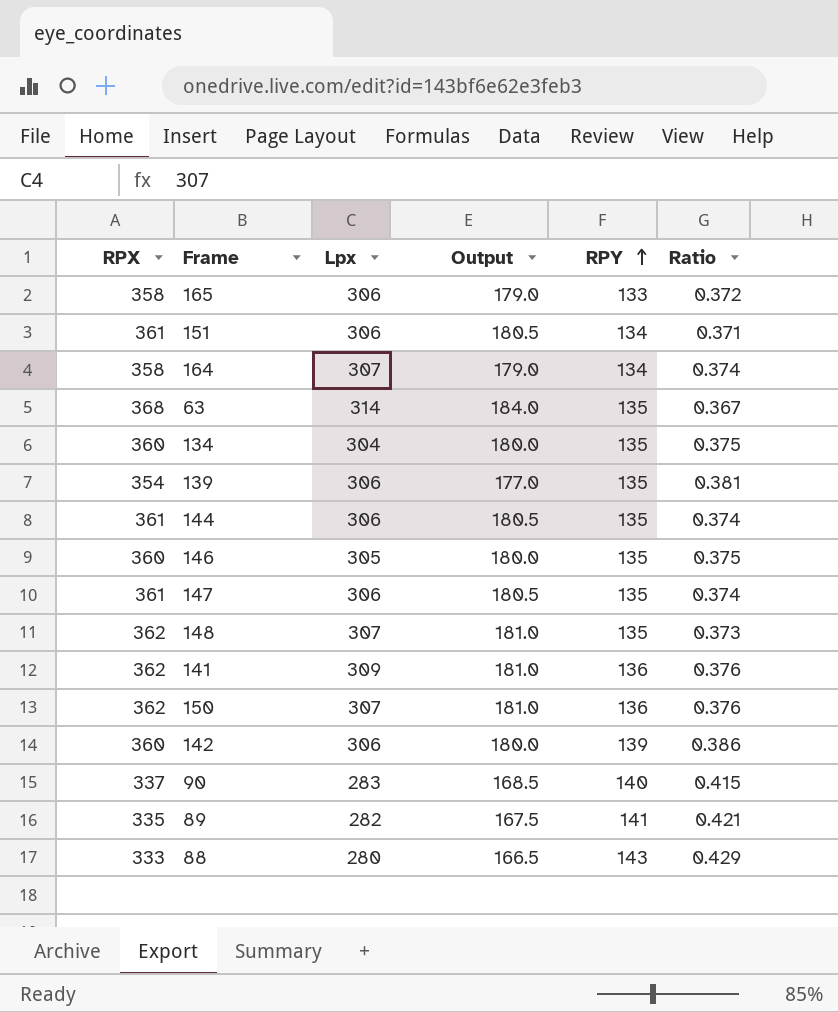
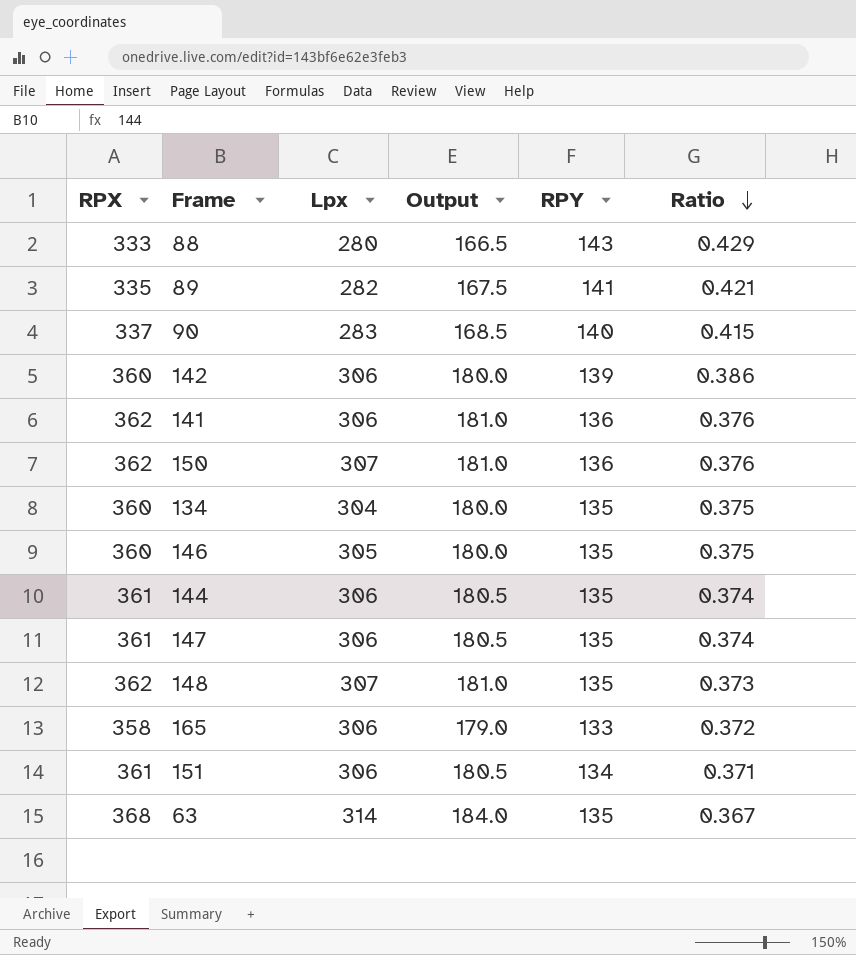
row order: RPY ascending -> Ratio descending
row 164: 358 | 307 | 179.0 | 134 | 0.374 -> none
row 139: 354 | 306 | 177.0 | 135 | 0.381 -> none
141 | Lpx: 309 -> 306

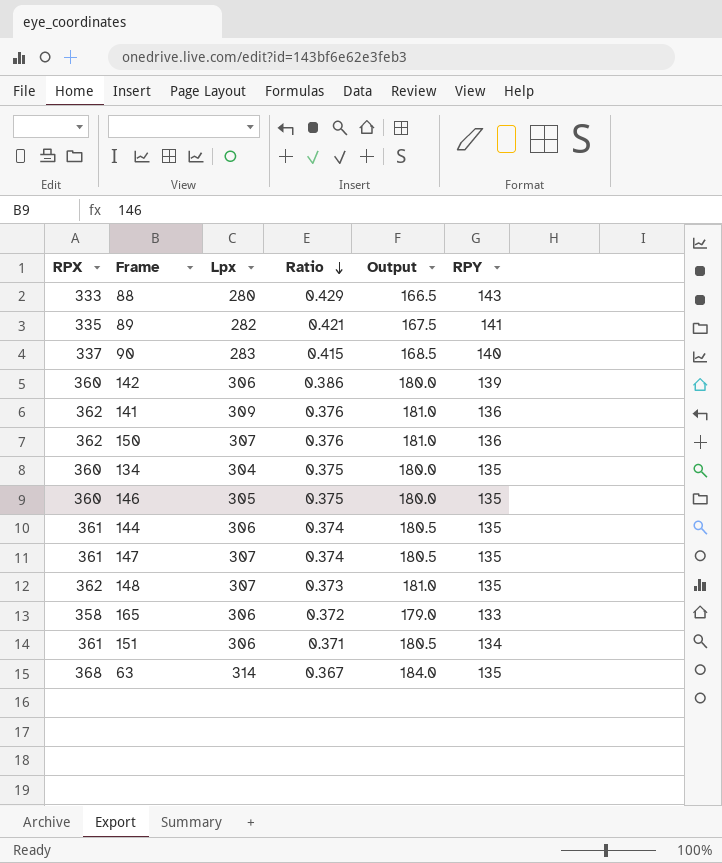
column Ratio | position: 6 -> 4
141 | Lpx: 306 -> 309
147 | Lpx: 306 -> 307

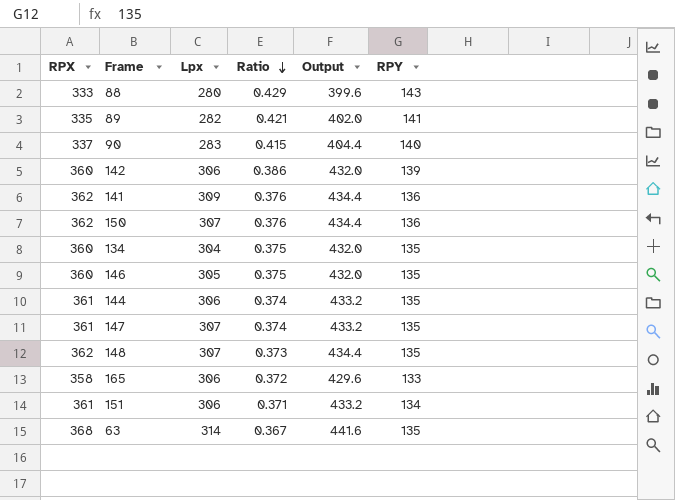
column Output | formula: [RPX] * 0.5 -> [RPX] * 1.2

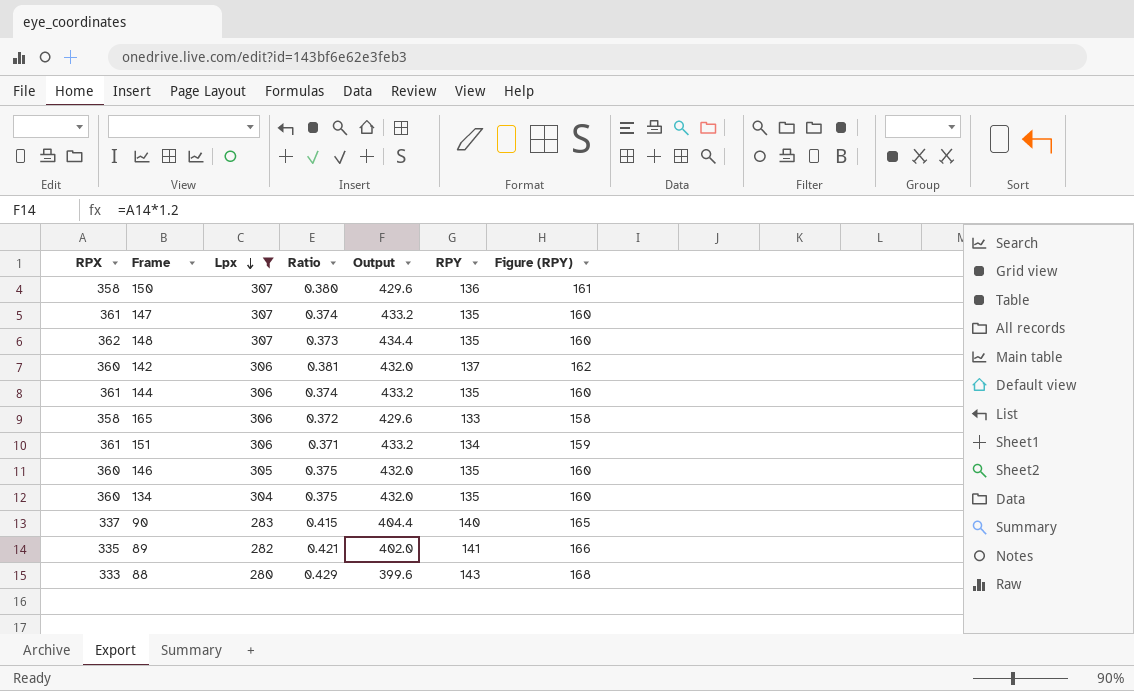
filter: none -> Lpx <= 307
row order: Ratio descending -> Lpx descending
column Figure (RPY) | formula: none -> [RPY] + 25
150 | RPX: 362 -> 358
150 | Ratio: 0.376 -> 0.380
150 | Output: 434.4 -> 429.6
142 | Ratio: 0.386 -> 0.381
142 | RPY: 139 -> 137

